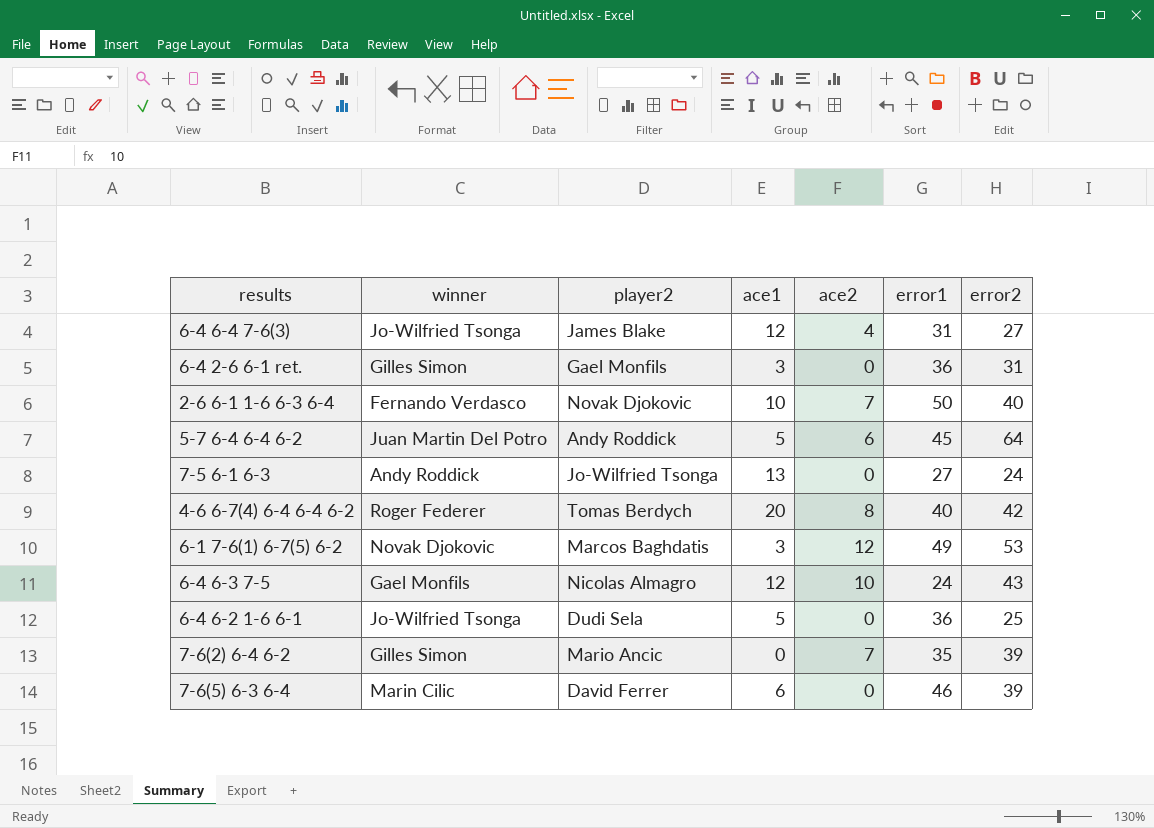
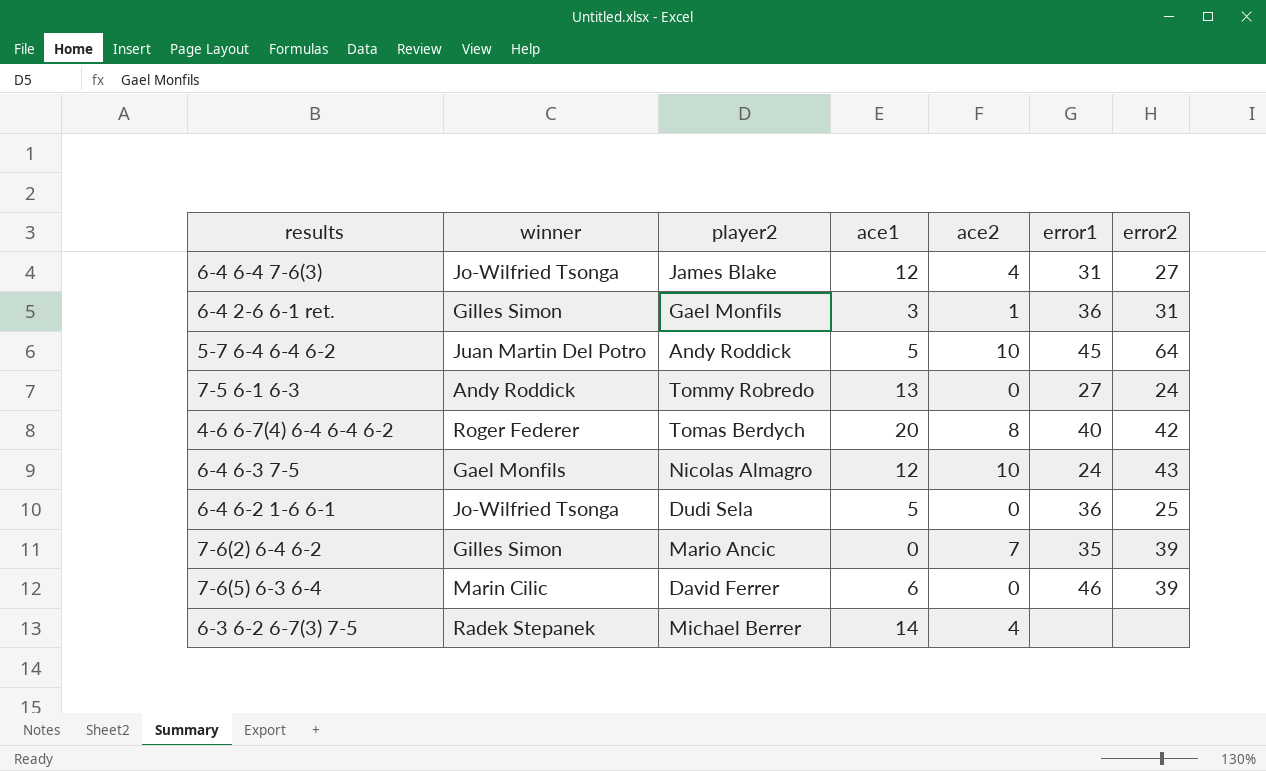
row 2-6 6-1 1-6 6-3 6-4: Fernando Verdasco | Novak Djokovic | 10 | 7 | 50 | 40 -> none
row 6-1 7-6(1) 6-7(5) 6-2: Novak Djokovic | Marcos Baghdatis | 3 | 12 | 49 | 53 -> none
6-4 2-6 6-1 ret. | ace2: 0 -> 1
5-7 6-4 6-4 6-2 | ace2: 6 -> 10
7-5 6-1 6-3 | player2: Jo-Wilfried Tsonga -> Tommy Robredo
row 6-3 6-2 6-7(3) 7-5: none -> Radek Stepanek | Michael Berrer | 14 | 4 | none | none

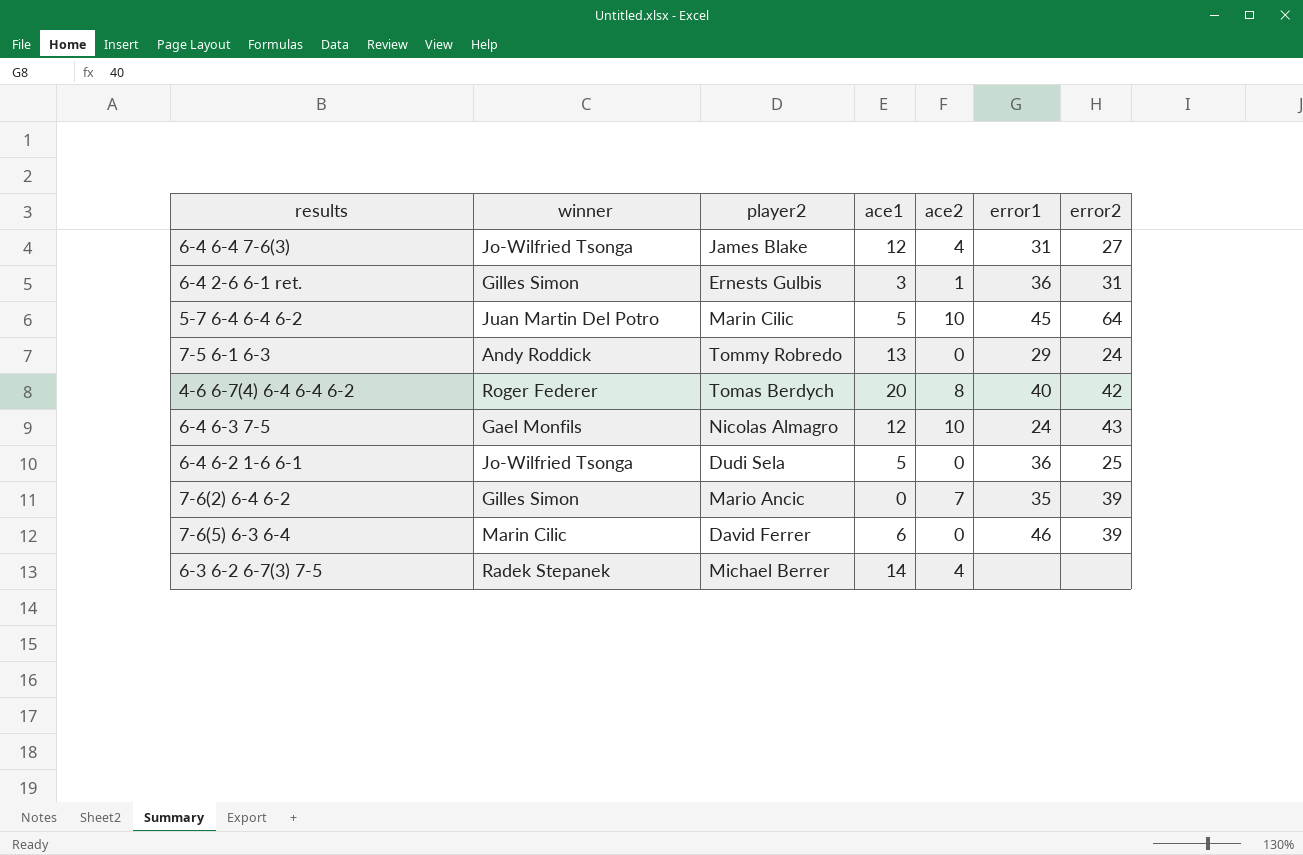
6-4 2-6 6-1 ret. | player2: Gael Monfils -> Ernests Gulbis
5-7 6-4 6-4 6-2 | player2: Andy Roddick -> Marin Cilic
7-5 6-1 6-3 | error1: 27 -> 29

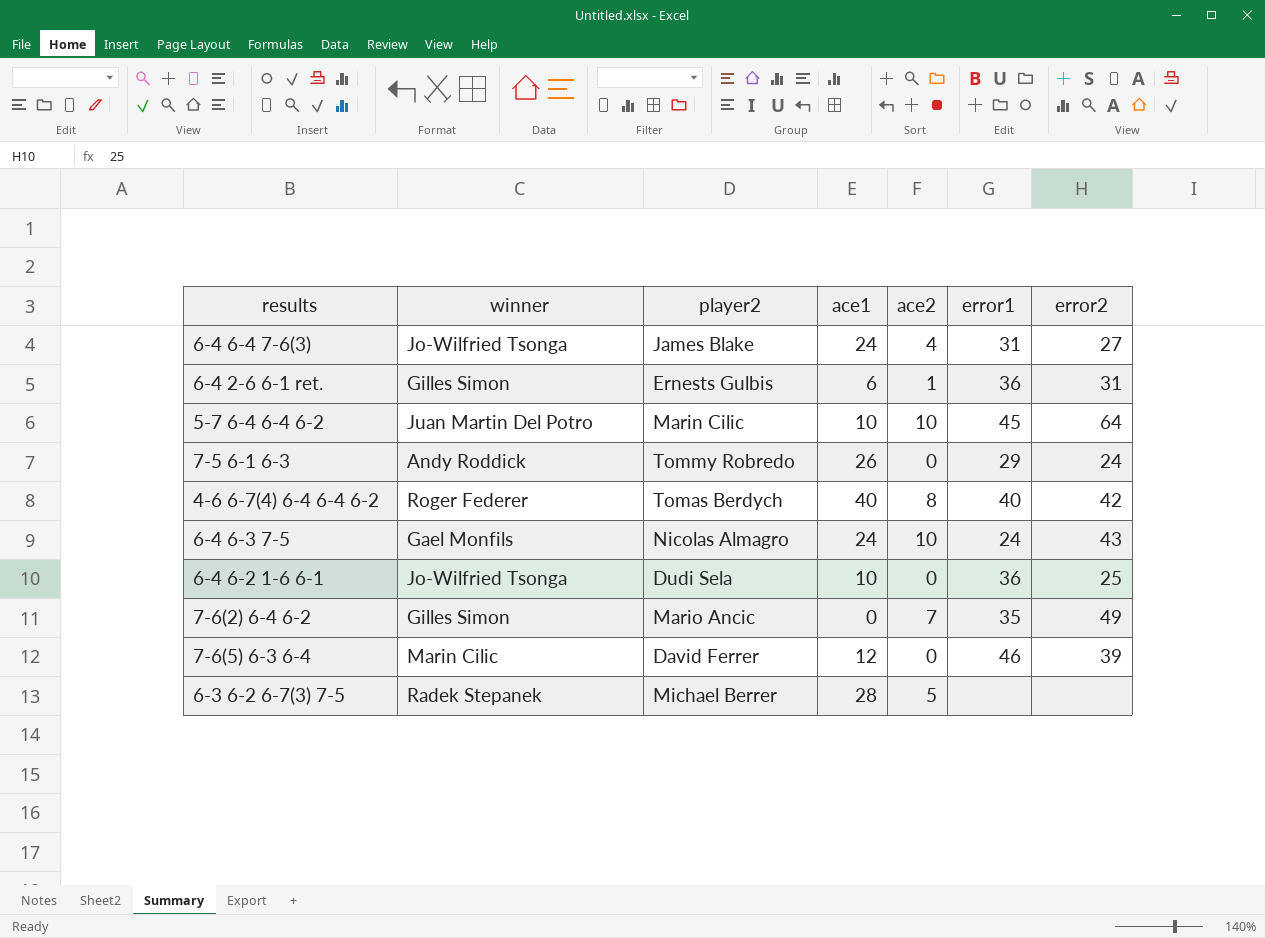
6-4 6-4 7-6(3) | ace1: 12 -> 24
6-4 2-6 6-1 ret. | ace1: 3 -> 6
5-7 6-4 6-4 6-2 | ace1: 5 -> 10
7-5 6-1 6-3 | ace1: 13 -> 26
4-6 6-7(4) 6-4 6-4 6-2 | ace1: 20 -> 40
6-4 6-3 7-5 | ace1: 12 -> 24
6-4 6-2 1-6 6-1 | ace1: 5 -> 10
7-6(2) 6-4 6-2 | error2: 39 -> 49
7-6(5) 6-3 6-4 | ace1: 6 -> 12
6-3 6-2 6-7(3) 7-5 | ace1: 14 -> 28
6-3 6-2 6-7(3) 7-5 | ace2: 4 -> 5

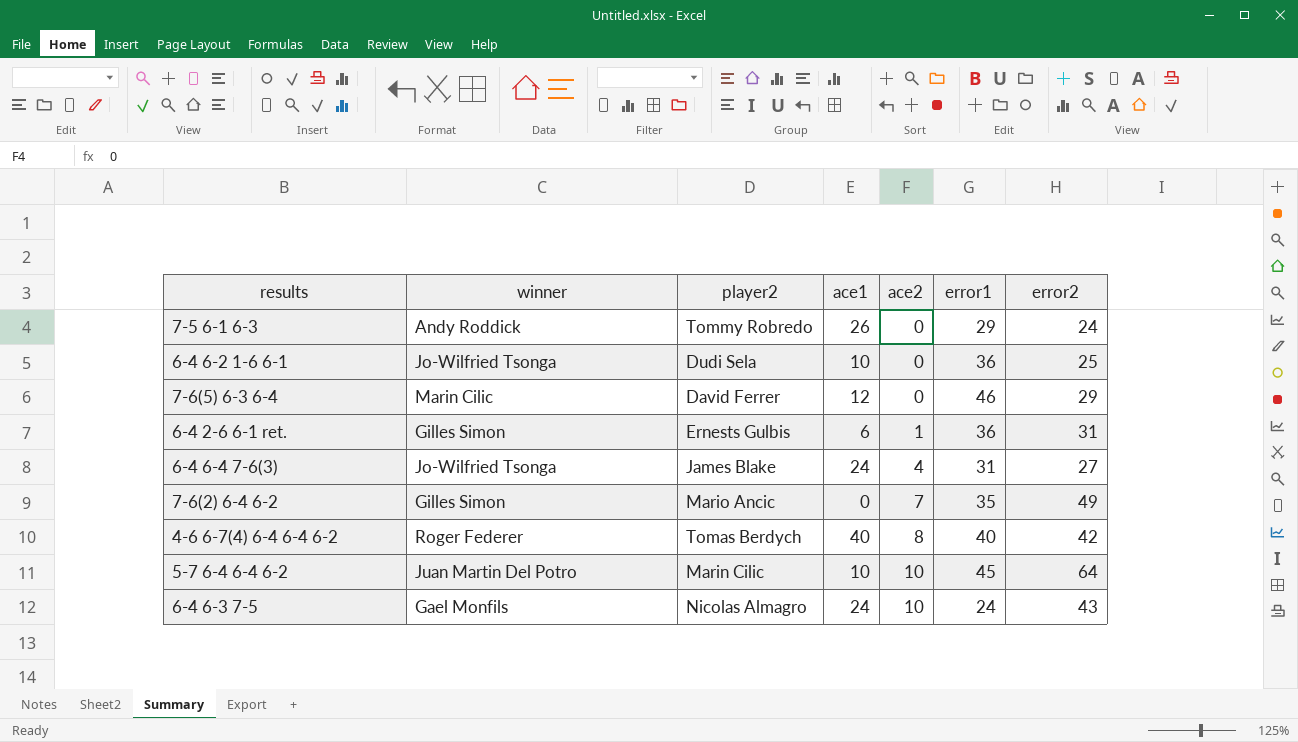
row order: none -> ace2 ascending
row 6-3 6-2 6-7(3) 7-5: Radek Stepanek | Michael Berrer | 28 | 5 | none | none -> none
7-6(5) 6-3 6-4 | error2: 39 -> 29

